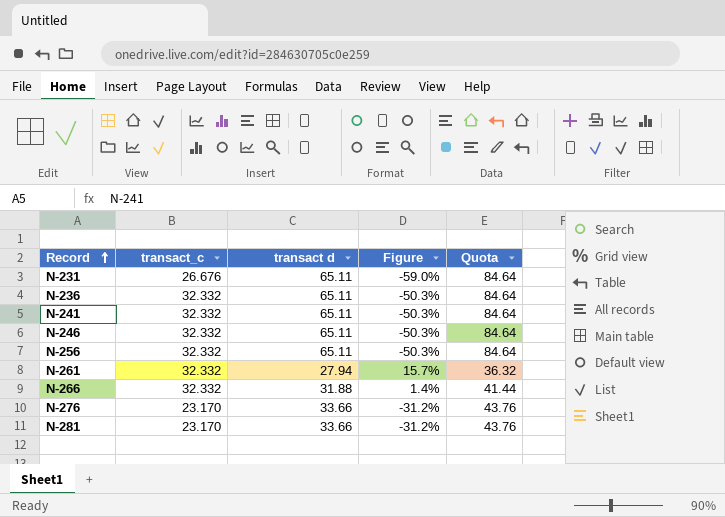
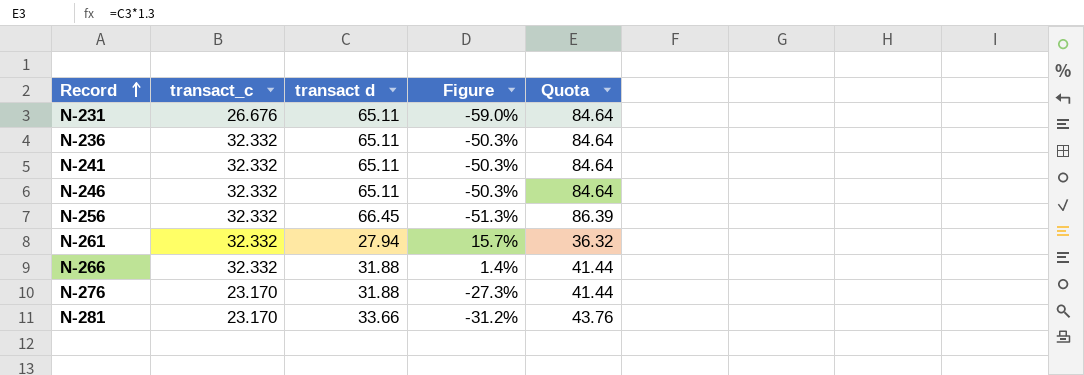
N-256 | transact d: 65.11 -> 66.45
N-256 | Figure: -50.3% -> -51.3%
N-256 | Quota: 84.64 -> 86.39
N-276 | transact d: 33.66 -> 31.88
N-276 | Figure: -31.2% -> -27.3%
N-276 | Quota: 43.76 -> 41.44

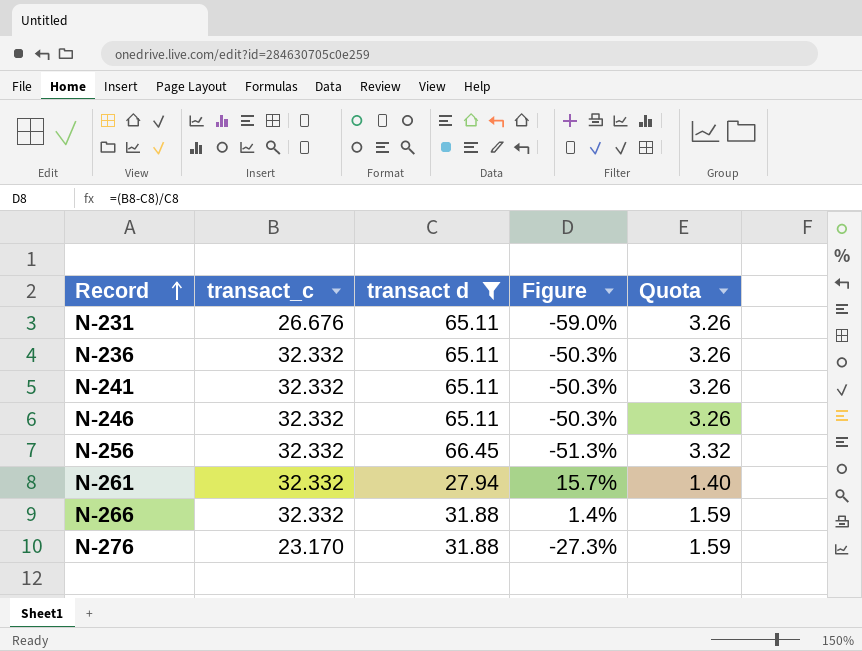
filter: none -> transact d != 33.66
column Quota | formula: [transact d] * 1.3 -> [transact d] * 0.05

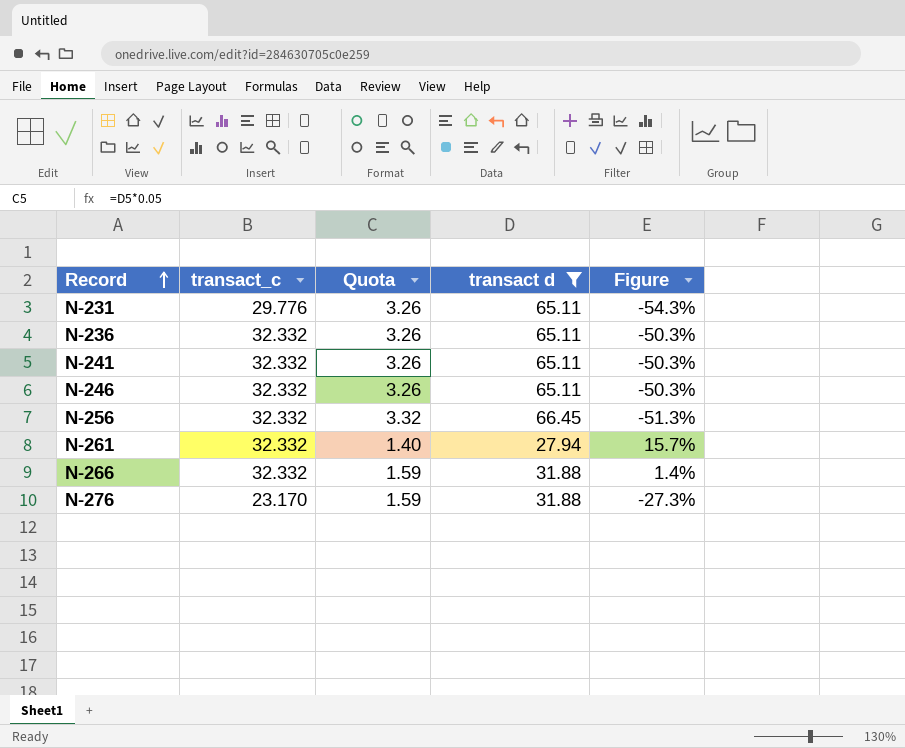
column Quota | position: 5 -> 3
N-231 | transact_c: 26.676 -> 29.776
N-231 | Figure: -59.0% -> -54.3%

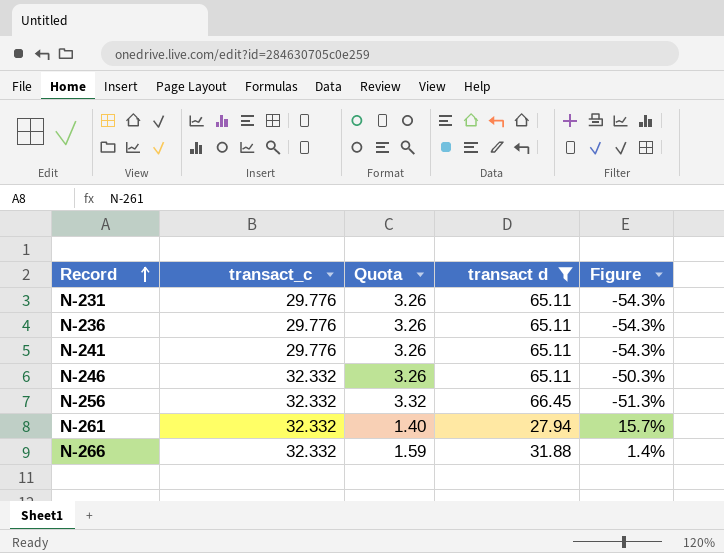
row N-276: 23.170 | 1.59 | 31.88 | -27.3% -> none
N-236 | transact_c: 32.332 -> 29.776
N-236 | Figure: -50.3% -> -54.3%
N-241 | transact_c: 32.332 -> 29.776
N-241 | Figure: -50.3% -> -54.3%

